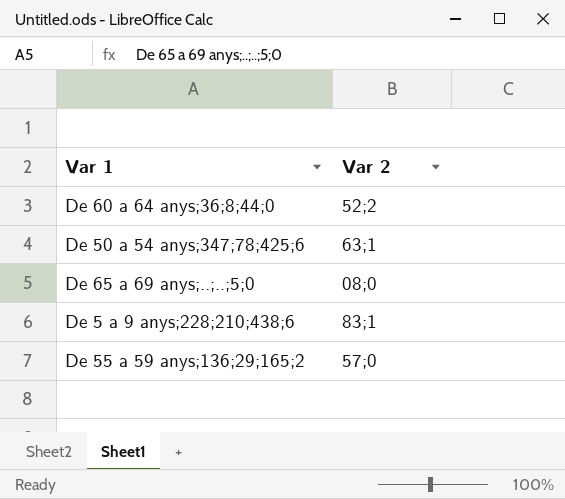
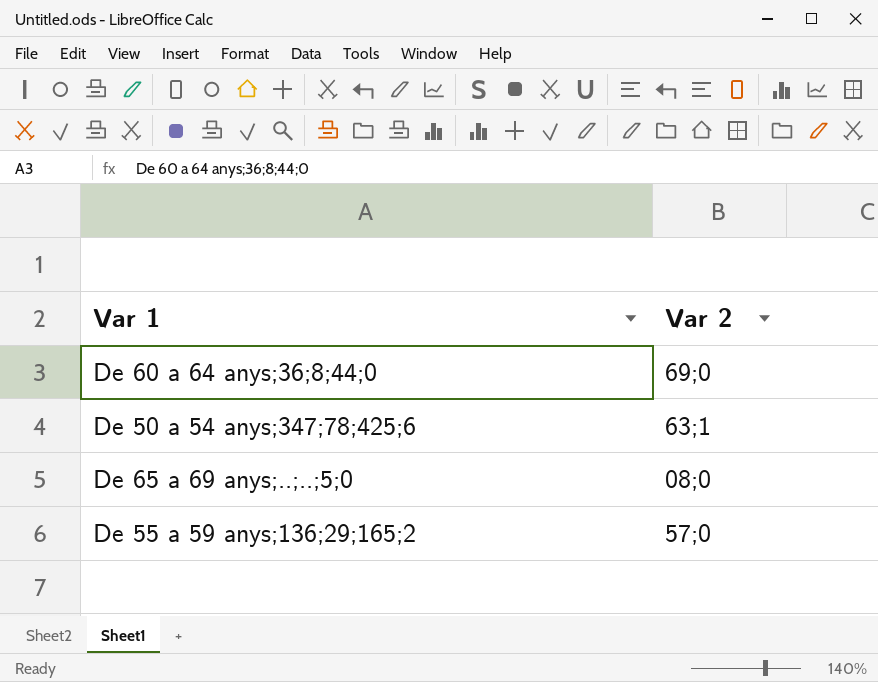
row De 5 a 9 anys;228;210;438;6: 83;1 -> none
De 60 a 64 anys;36;8;44;0 | Var 2: 52;2 -> 69;0

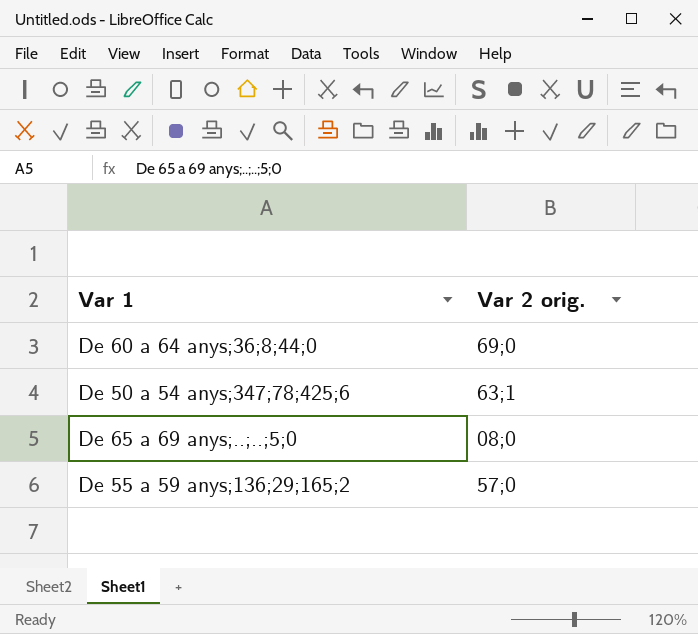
column name: Var 2 -> Var 2 orig.

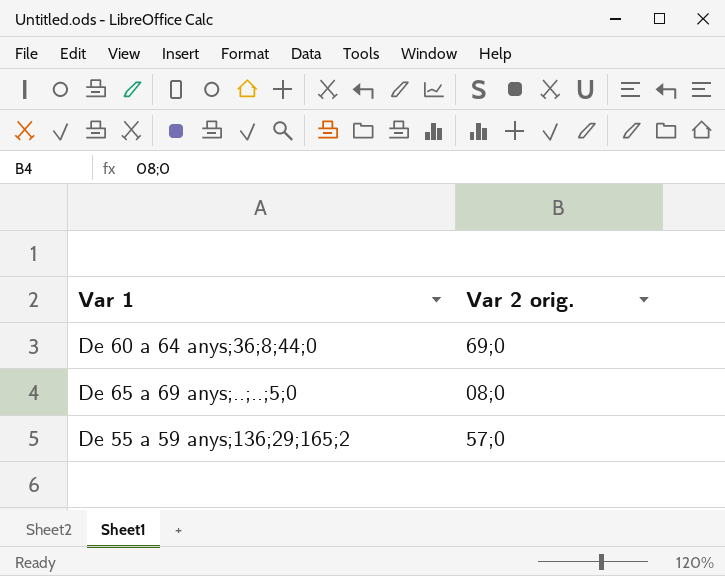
row De 50 a 54 anys;347;78;425;6: 63;1 -> none

